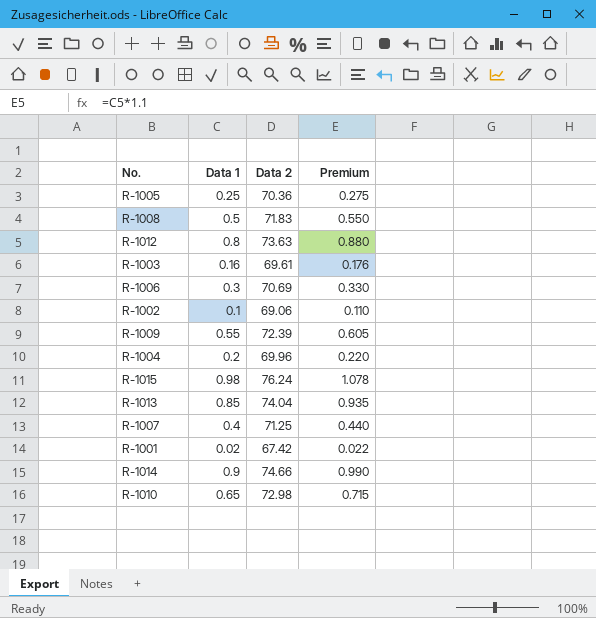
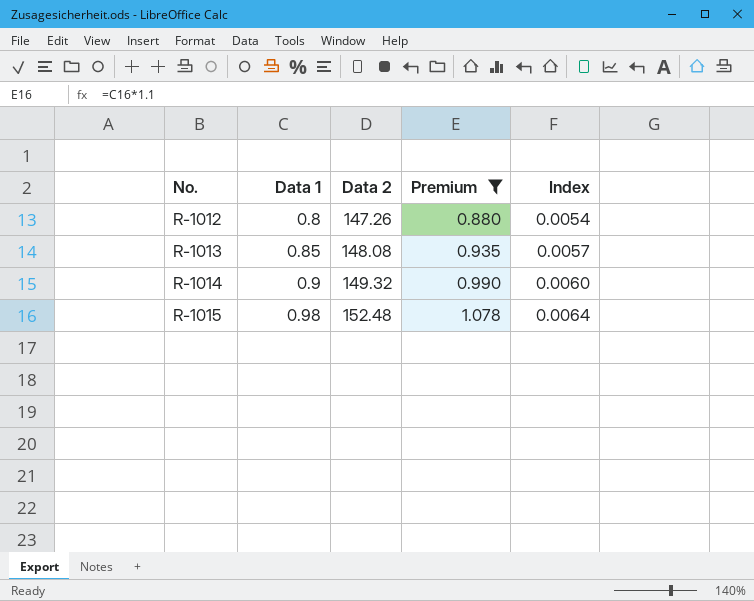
filter: none -> Premium >= 0.880
row order: none -> No. ascending
column Index | formula: none -> [Data 1] / [Data 2]
R-1012 | Data 2: 73.63 -> 147.26
R-1013 | Data 2: 74.04 -> 148.08
R-1014 | Data 2: 74.66 -> 149.32
R-1015 | Data 2: 76.24 -> 152.48

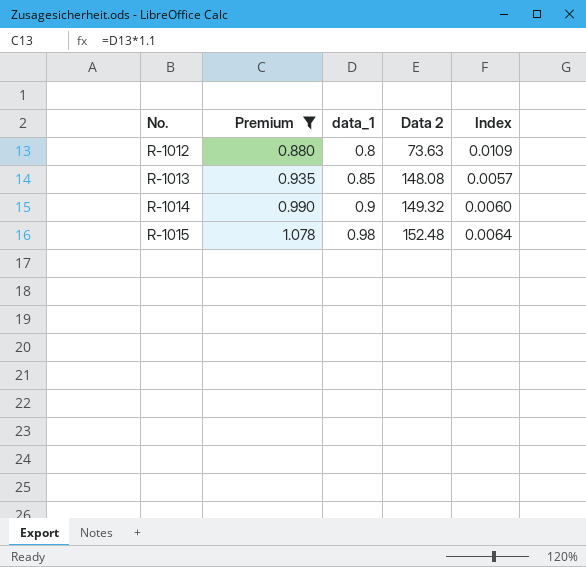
column Premium | position: 4 -> 2
column name: Data 1 -> data_1
R-1012 | Data 2: 147.26 -> 73.63
R-1012 | Index: 0.0054 -> 0.0109

